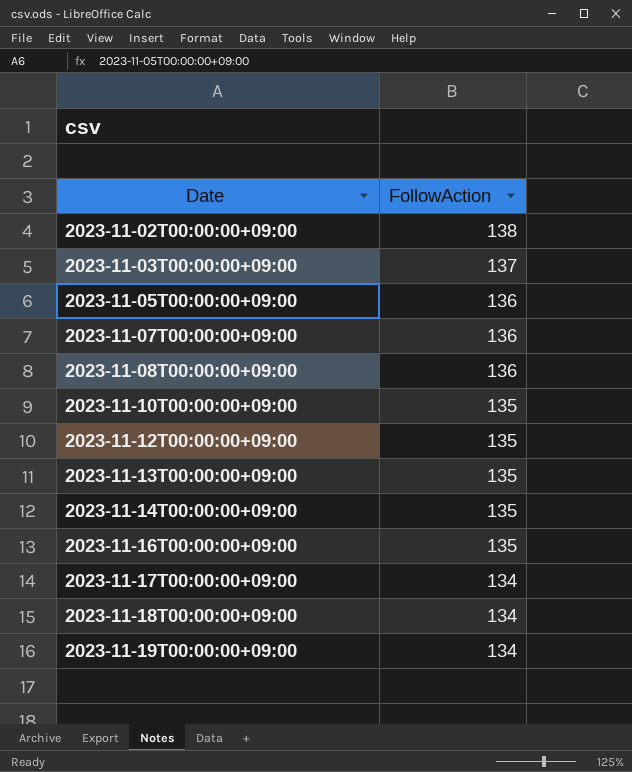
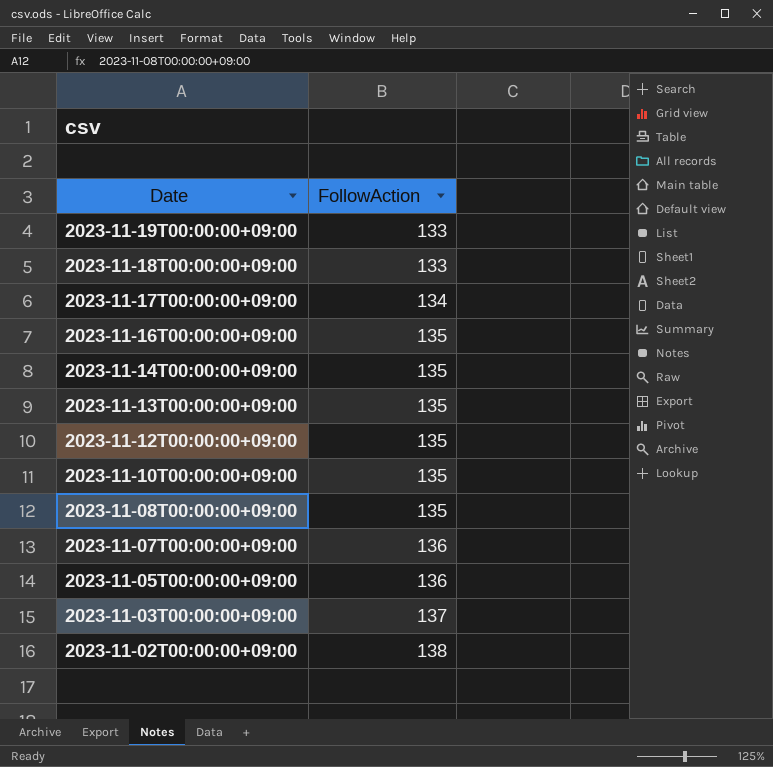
row order: Date ascending -> Date descending
2023-11-19T00:00:00+09:00 | FollowAction: 134 -> 133
2023-11-18T00:00:00+09:00 | FollowAction: 134 -> 133
2023-11-08T00:00:00+09:00 | FollowAction: 136 -> 135

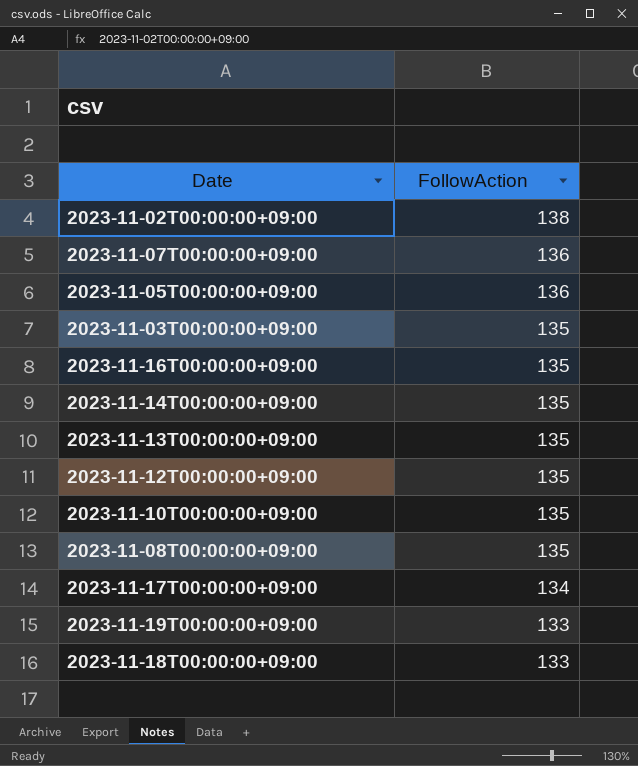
row order: Date descending -> FollowAction descending
2023-11-03T00:00:00+09:00 | FollowAction: 137 -> 135

